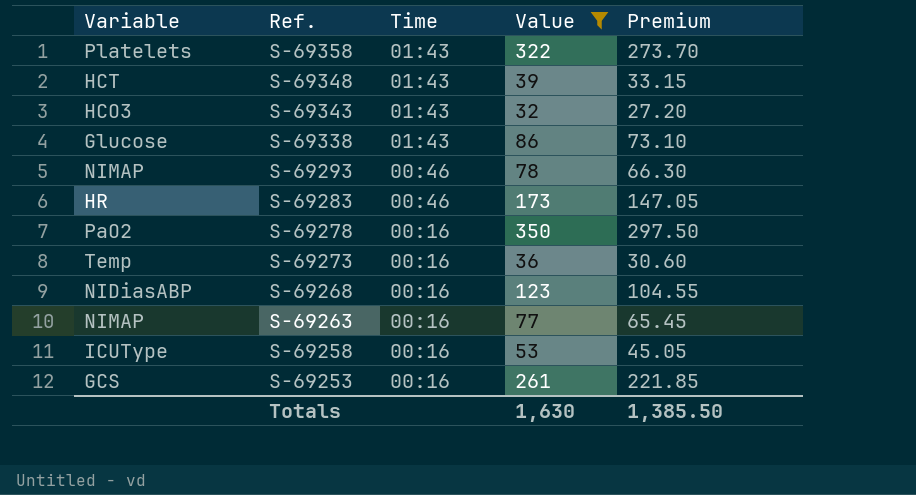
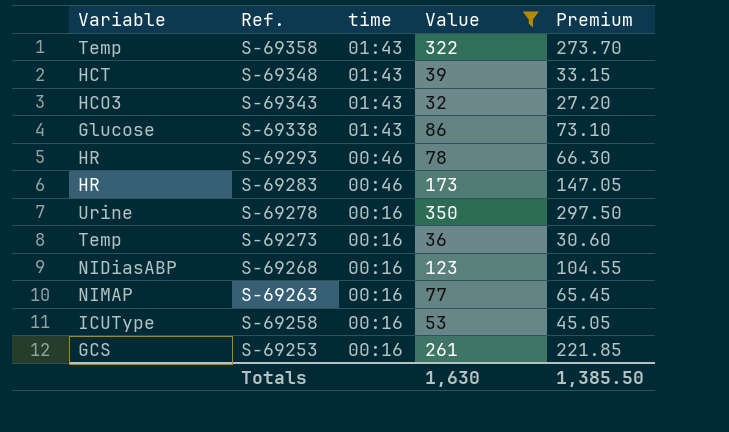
column name: Time -> time
S-69358 | Variable: Platelets -> Temp
S-69293 | Variable: NIMAP -> HR
S-69278 | Variable: PaO2 -> Urine

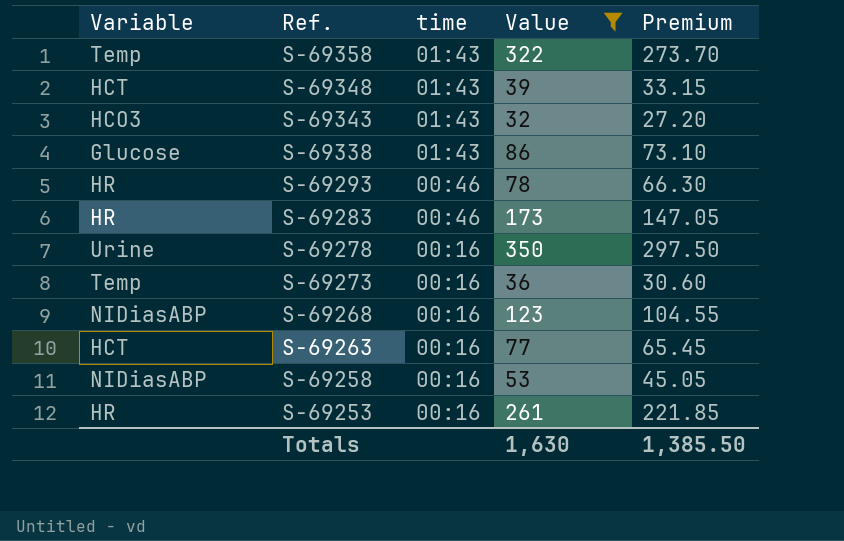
S-69263 | Variable: NIMAP -> HCT
S-69258 | Variable: ICUType -> NIDiasABP
S-69253 | Variable: GCS -> HR

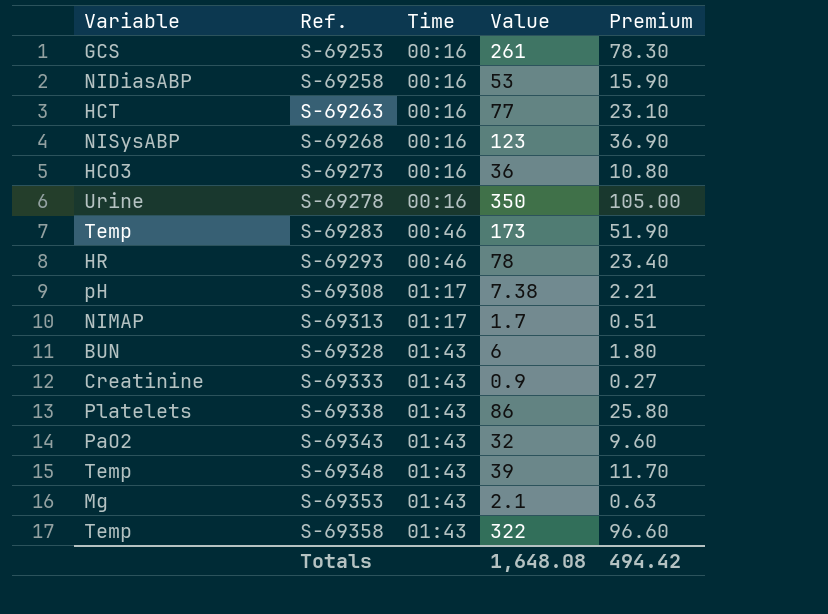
filter: Value >= 32 -> none
row order: Ref. descending -> Ref. ascending
column name: time -> Time
column Premium | formula: [Value] * 0.85 -> [Value] * 0.3
S-69253 | Variable: HR -> GCS
S-69268 | Variable: NIDiasABP -> NISysABP
S-69273 | Variable: Temp -> HCO3
S-69283 | Variable: HR -> Temp
S-69338 | Variable: Glucose -> Platelets
S-69343 | Variable: HCO3 -> PaO2
S-69348 | Variable: HCT -> Temp
Totals | Value: 1,630 -> 1,648.08
Totals | Premium: 1,385.50 -> 494.42

